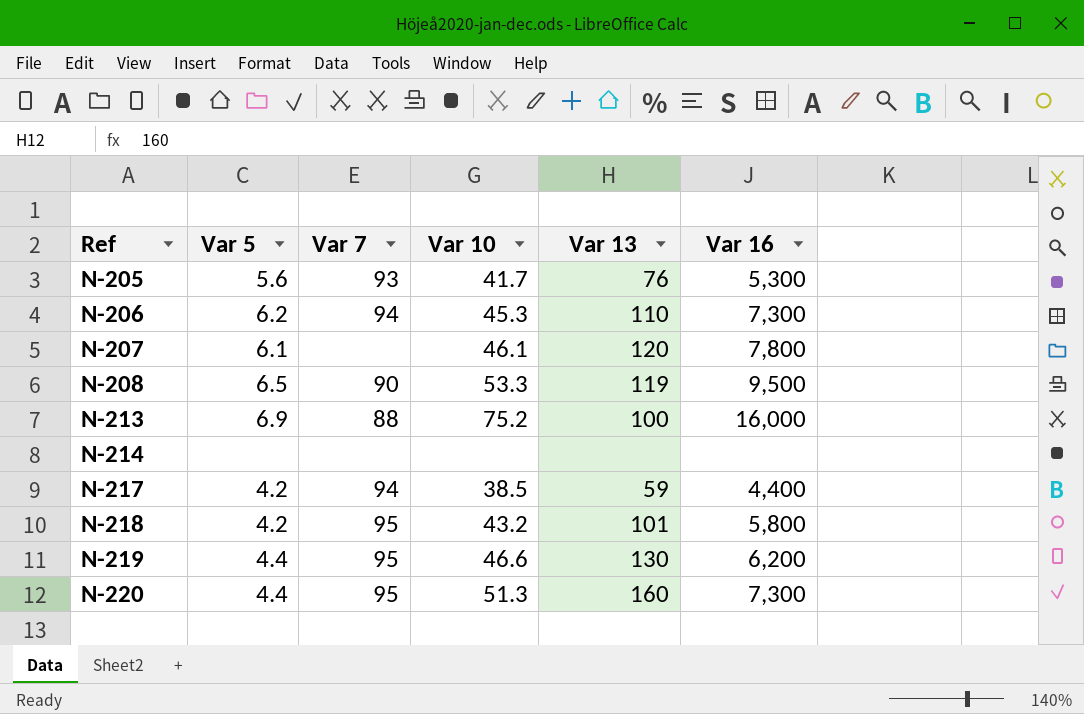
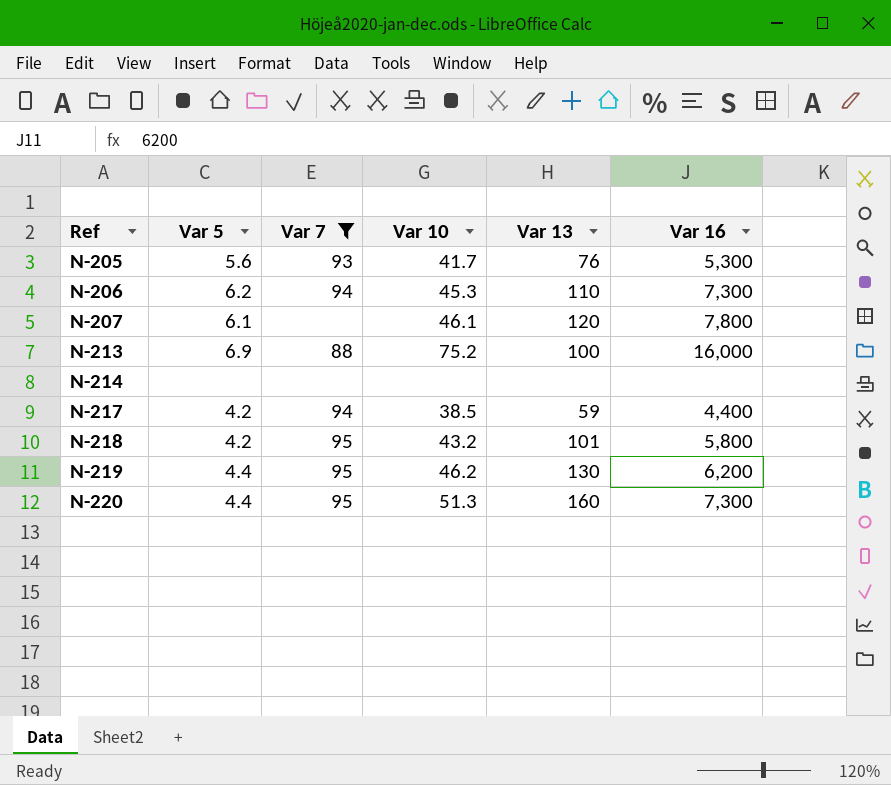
filter: none -> Var 7 != 90
N-219 | Var 10: 46.6 -> 46.2

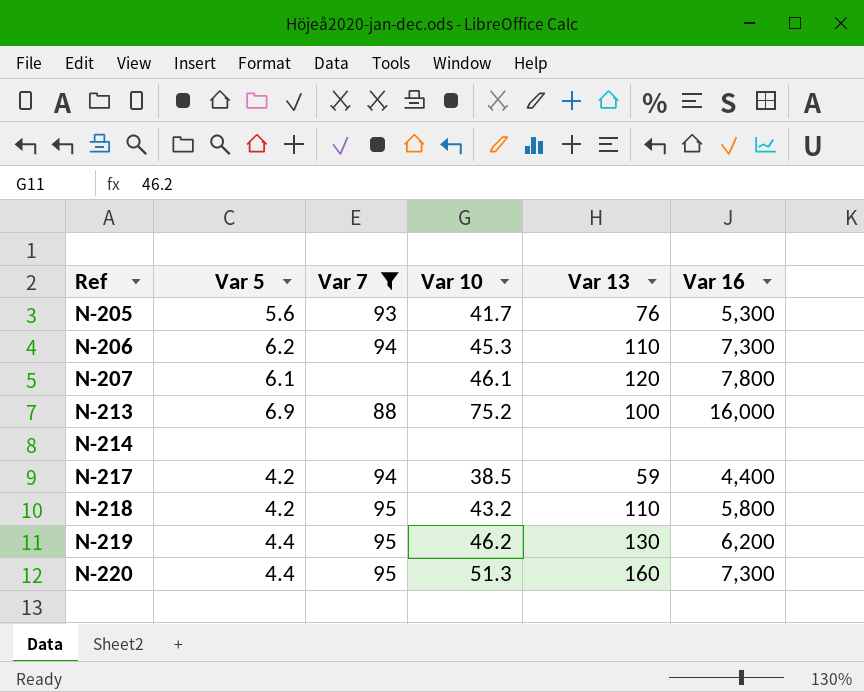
N-218 | Var 13: 101 -> 110

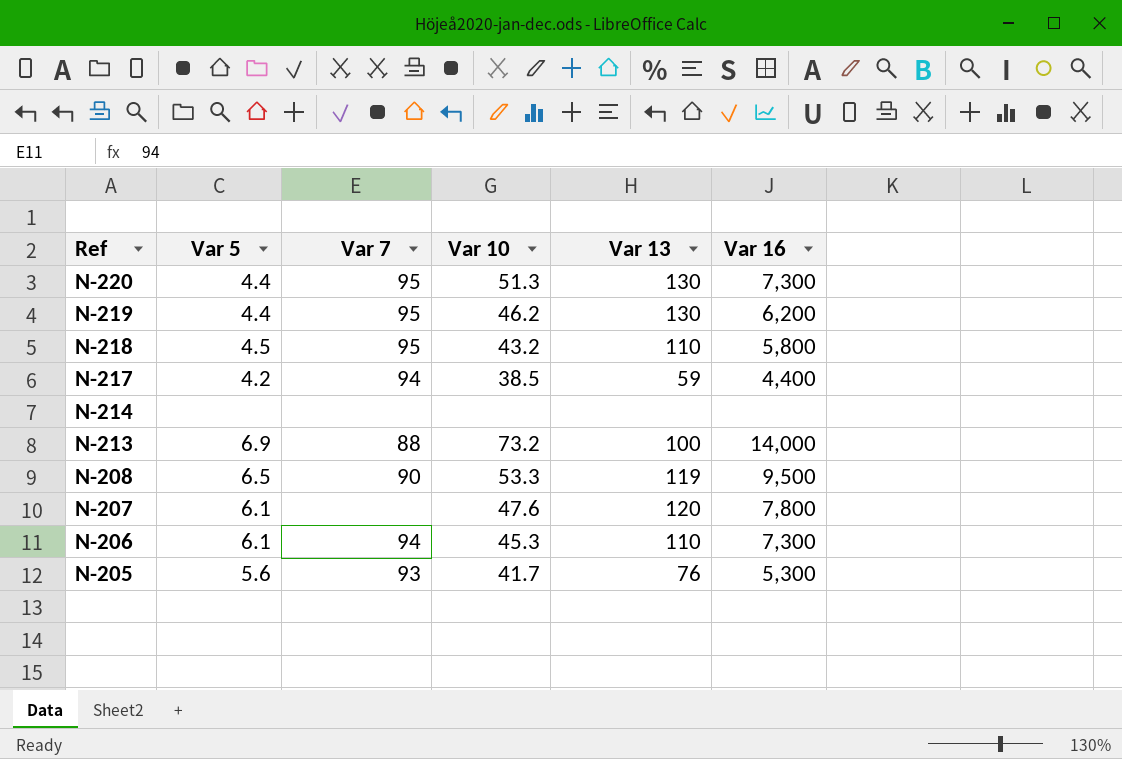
filter: Var 7 != 90 -> none
row order: Ref ascending -> Ref descending
N-220 | Var 13: 160 -> 130
N-218 | Var 5: 4.2 -> 4.5
N-213 | Var 10: 75.2 -> 73.2
N-213 | Var 16: 16,000 -> 14,000
N-207 | Var 10: 46.1 -> 47.6
N-206 | Var 5: 6.2 -> 6.1

